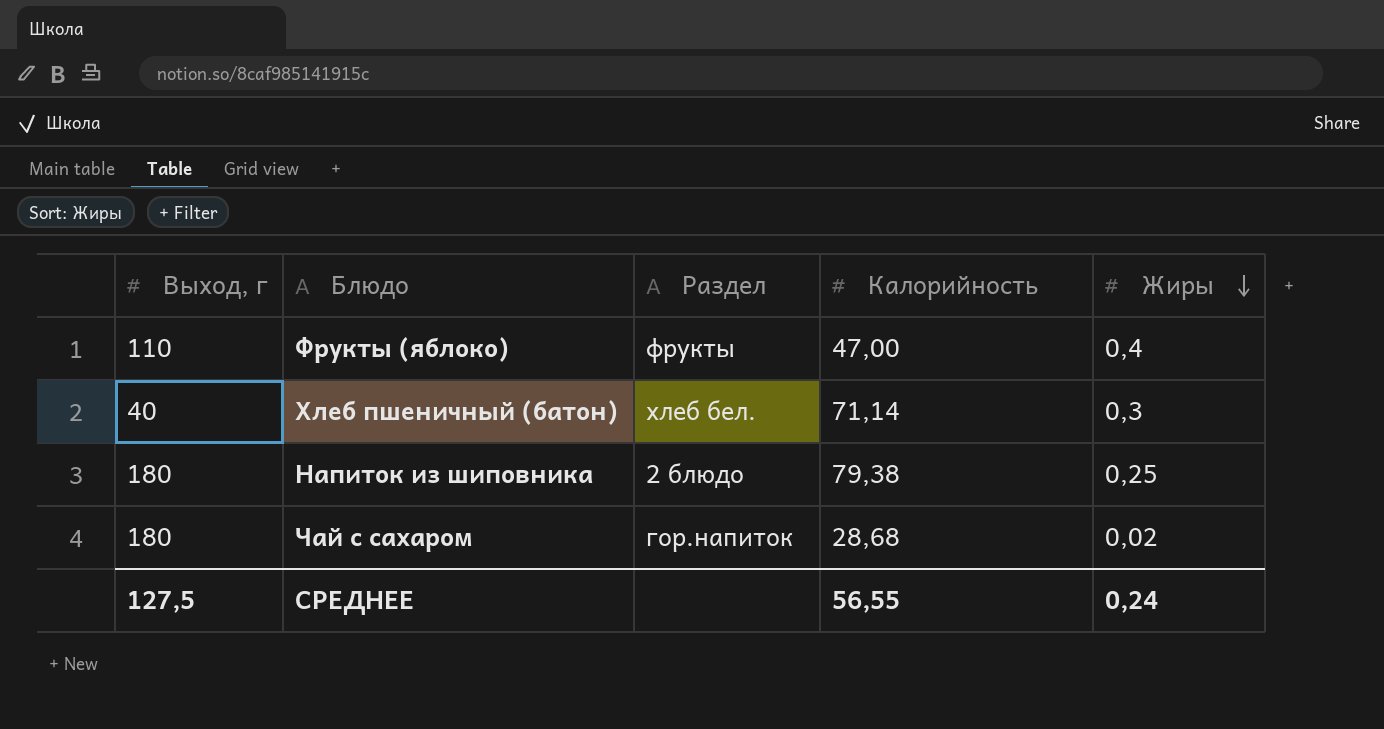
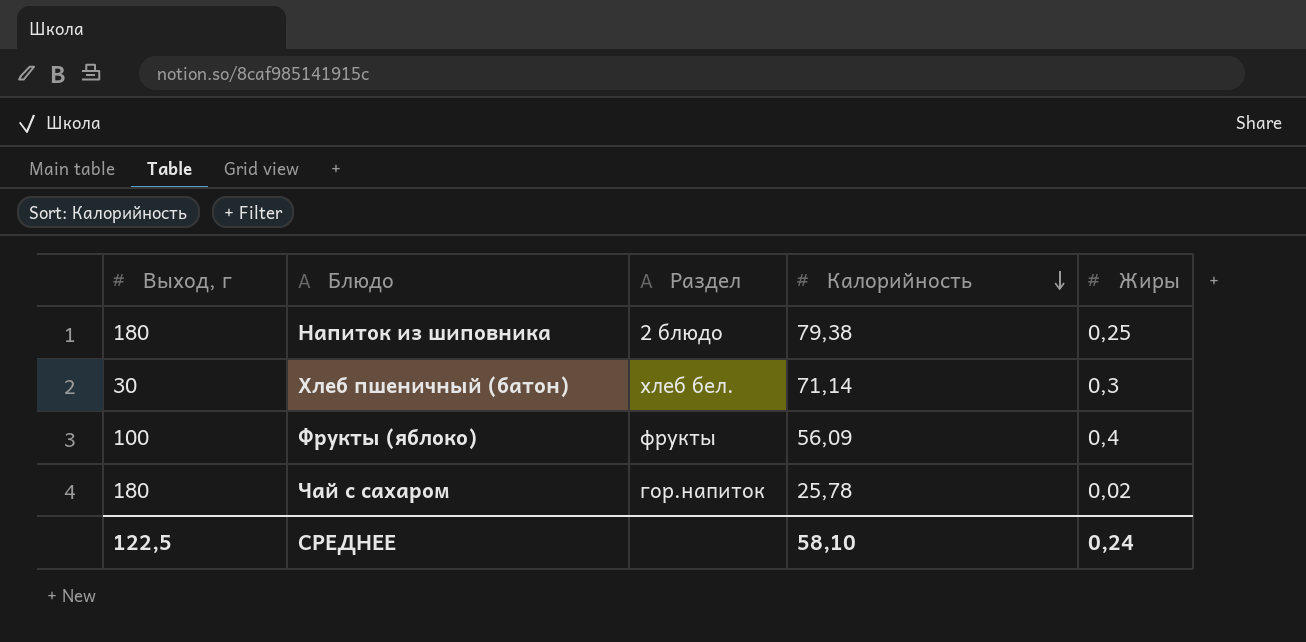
row order: Жиры descending -> Калорийность descending
Хлеб пшеничный (батон) | Выход, г: 40 -> 30
Фрукты (яблоко) | Выход, г: 110 -> 100
Фрукты (яблоко) | Калорийность: 47,00 -> 56,09
Чай с сахаром | Калорийность: 28,68 -> 25,78
СРЕДНЕЕ | Выход, г: 127,5 -> 122,5
СРЕДНЕЕ | Калорийность: 56,55 -> 58,10

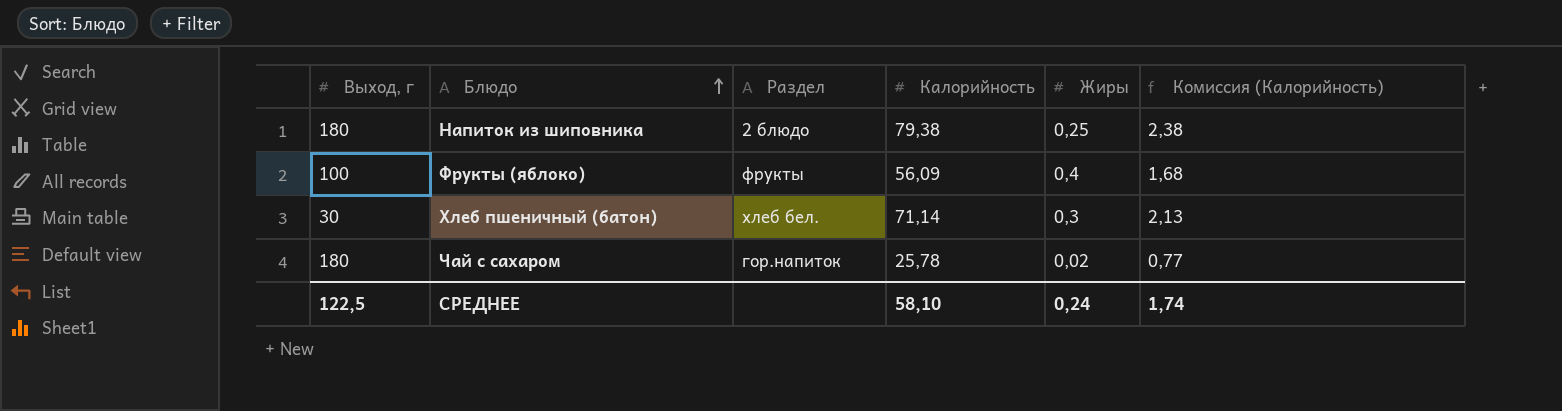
row order: Калорийность descending -> Блюдо ascending
column Комиссия (Калорийность) | formula: none -> [Калорийность] * 0,03

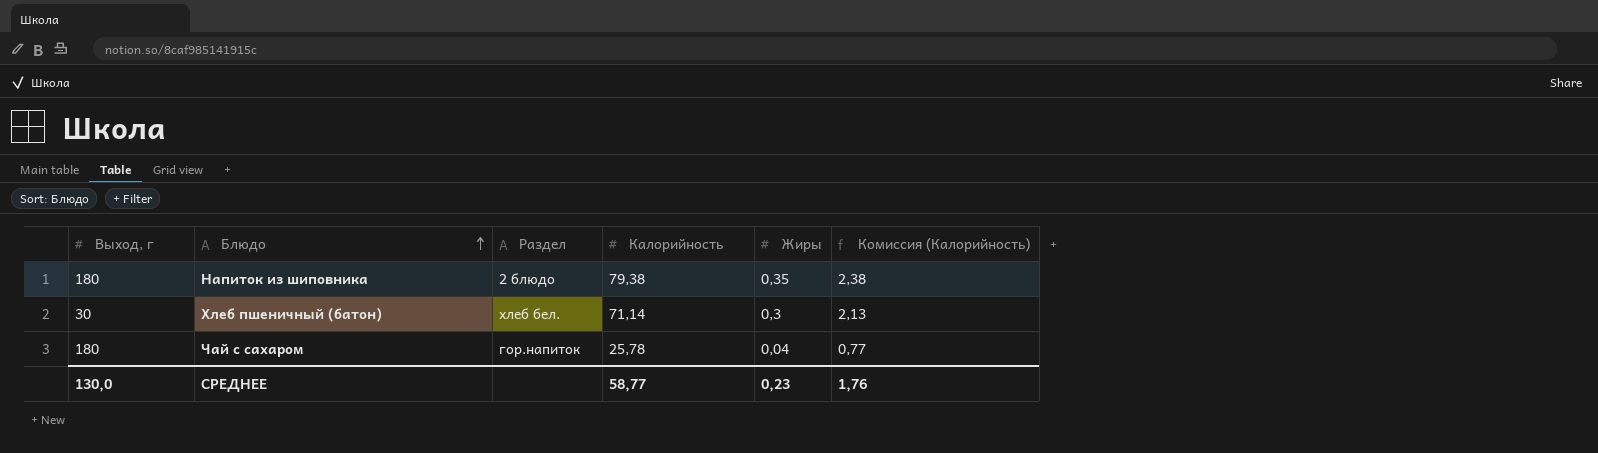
row Фрукты (яблоко): 100 | фрукты | 56,09 | 0,4 | 1,68 -> none
Напиток из шиповника | Жиры: 0,25 -> 0,35
Чай с сахаром | Жиры: 0,02 -> 0,04
СРЕДНЕЕ | Выход, г: 122,5 -> 130,0
СРЕДНЕЕ | Калорийность: 58,10 -> 58,77
СРЕДНЕЕ | Жиры: 0,24 -> 0,23
СРЕДНЕЕ | Комиссия (Калорийность): 1,74 -> 1,76

